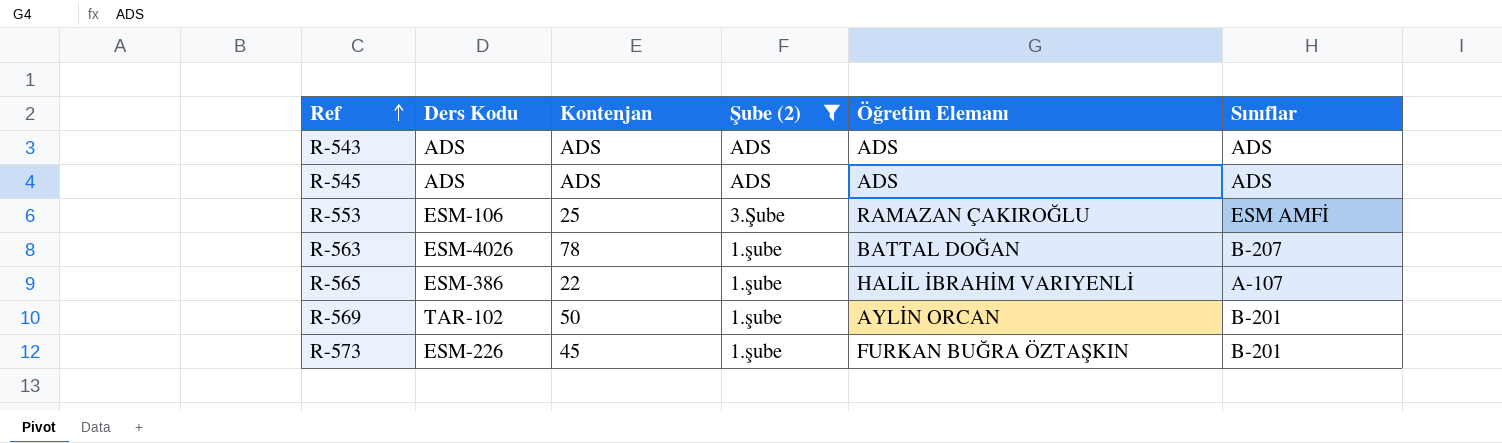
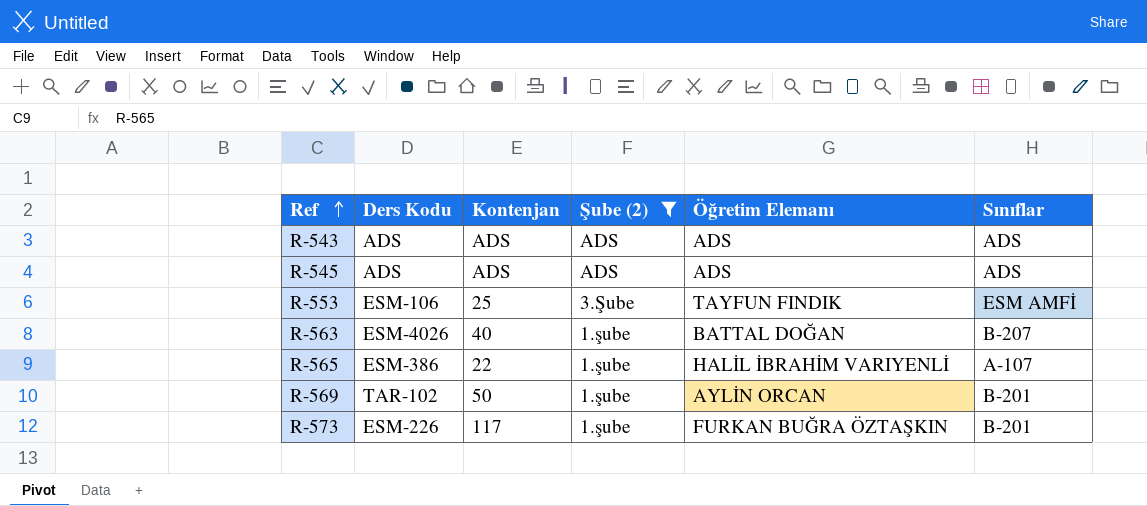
R-553 | Öğretim Elemanı: RAMAZAN ÇAKIROĞLU -> TAYFUN FINDIK
R-563 | Kontenjan: 78 -> 40
R-573 | Kontenjan: 45 -> 117

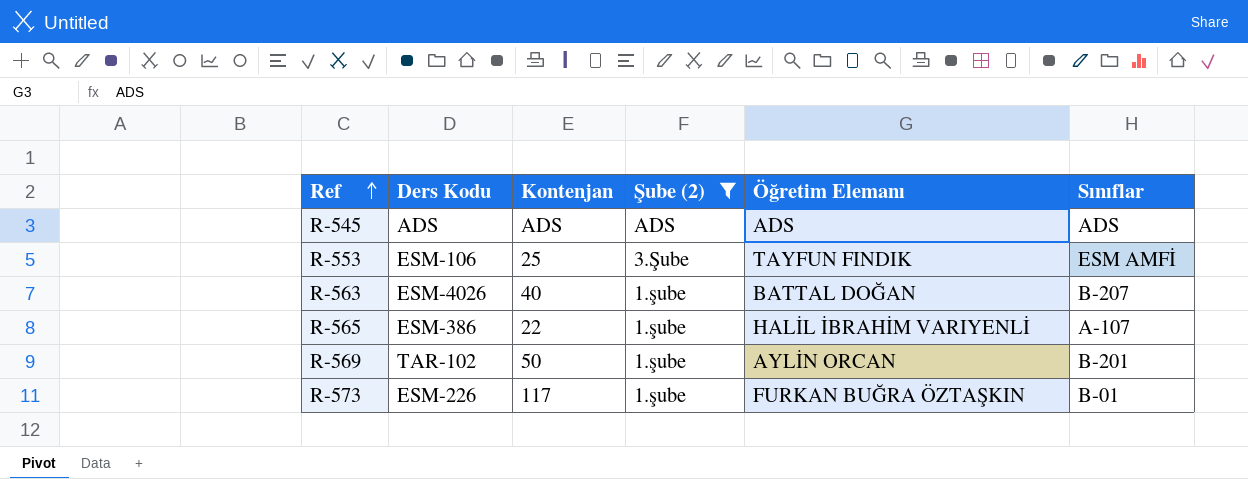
row R-543: ADS | ADS | ADS | ADS | ADS -> none
R-573 | Sınıflar: B-201 -> B-01

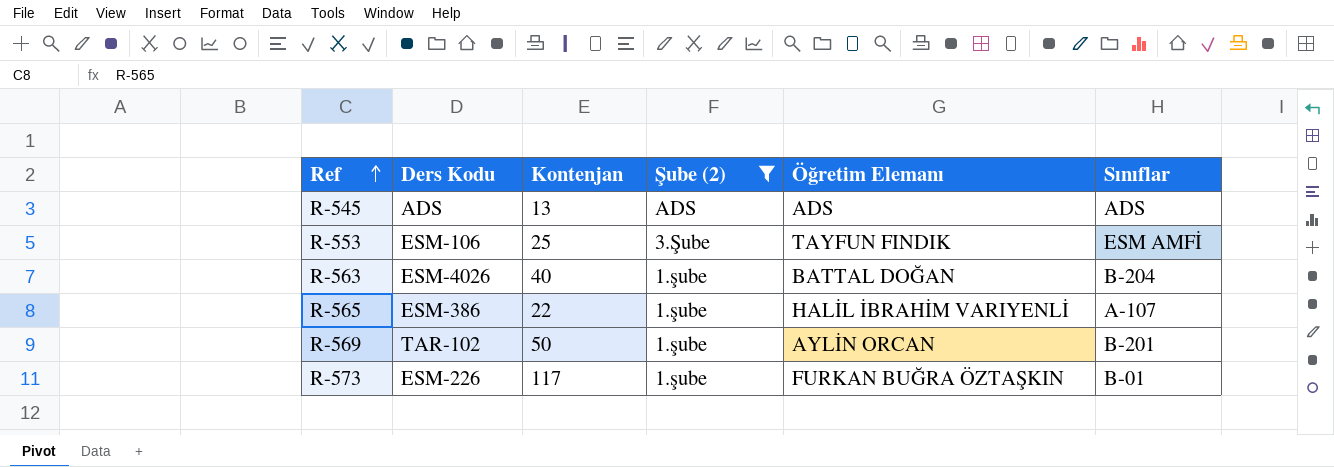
R-545 | Kontenjan: ADS -> 13
R-563 | Sınıflar: B-207 -> B-204

